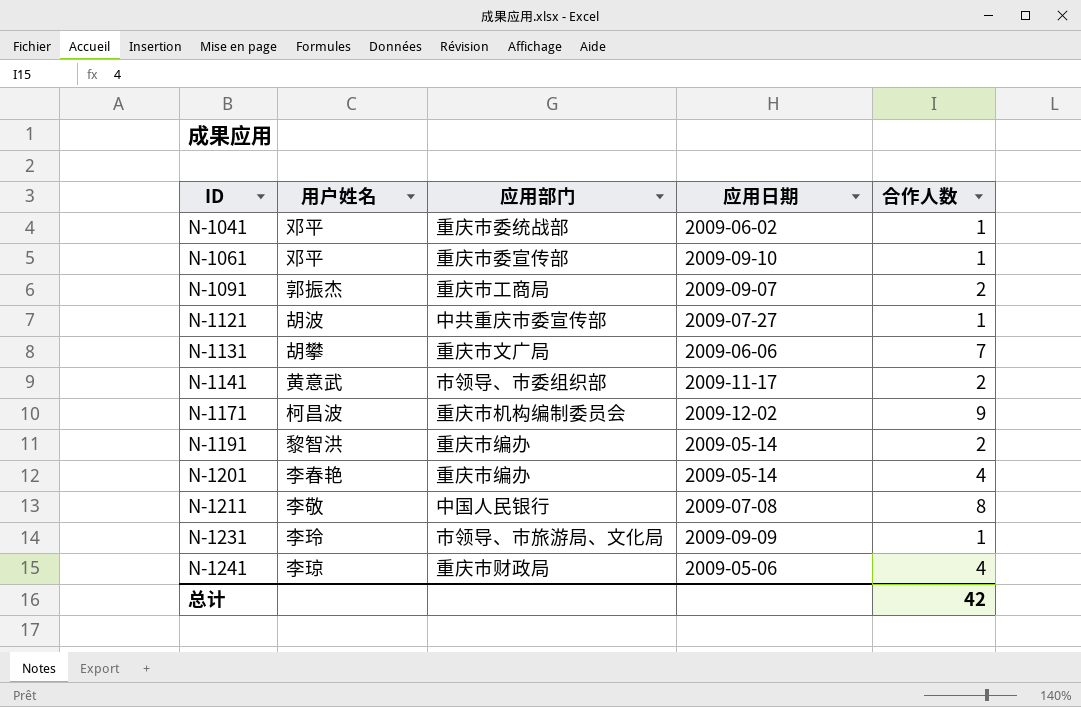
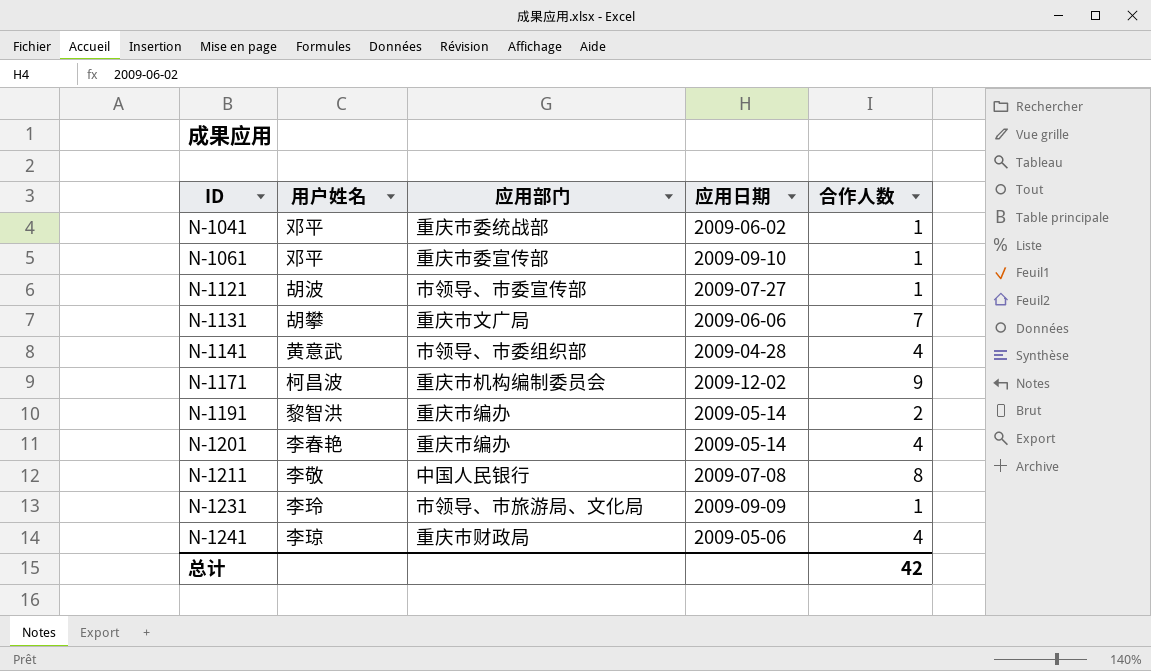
row N-1091: 郭振杰 | 重庆市工商局 | 2009-09-07 | 2 -> none
N-1121 | 应用部门: 中共重庆市委宣传部 -> 市领导、市委宣传部
N-1141 | 应用日期: 2009-11-17 -> 2009-04-28
N-1141 | 合作人数: 2 -> 4

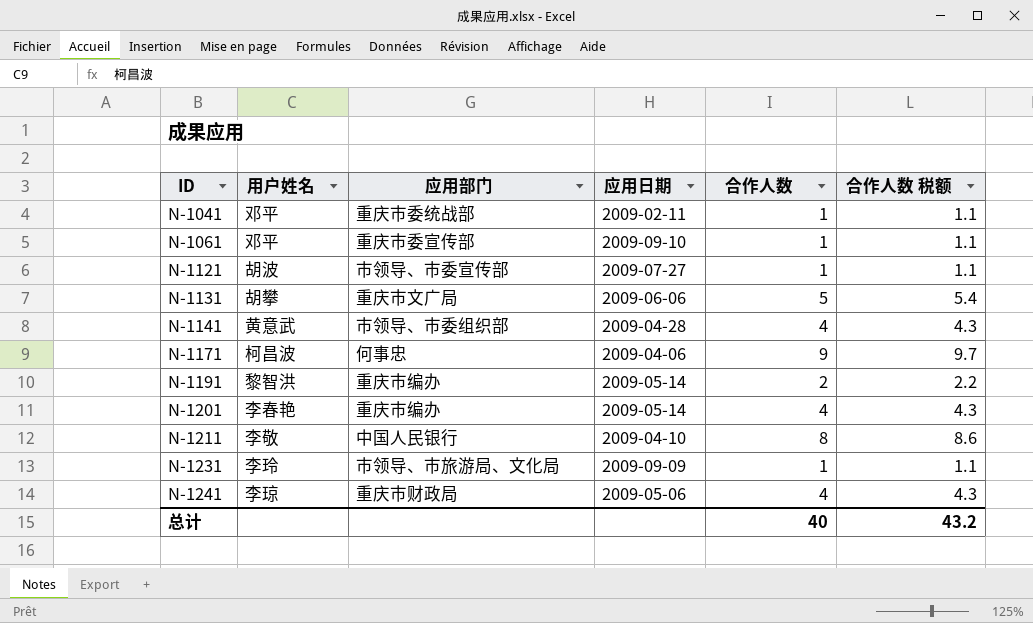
column 合作人数 税额 | formula: none -> [合作人数] * 1.08
N-1041 | 应用日期: 2009-06-02 -> 2009-02-11
N-1131 | 合作人数: 7 -> 5
N-1171 | 应用部门: 重庆市机构编制委员会 -> 何事忠
N-1171 | 应用日期: 2009-12-02 -> 2009-04-06
N-1211 | 应用日期: 2009-07-08 -> 2009-04-10
总计 | 合作人数: 42 -> 40

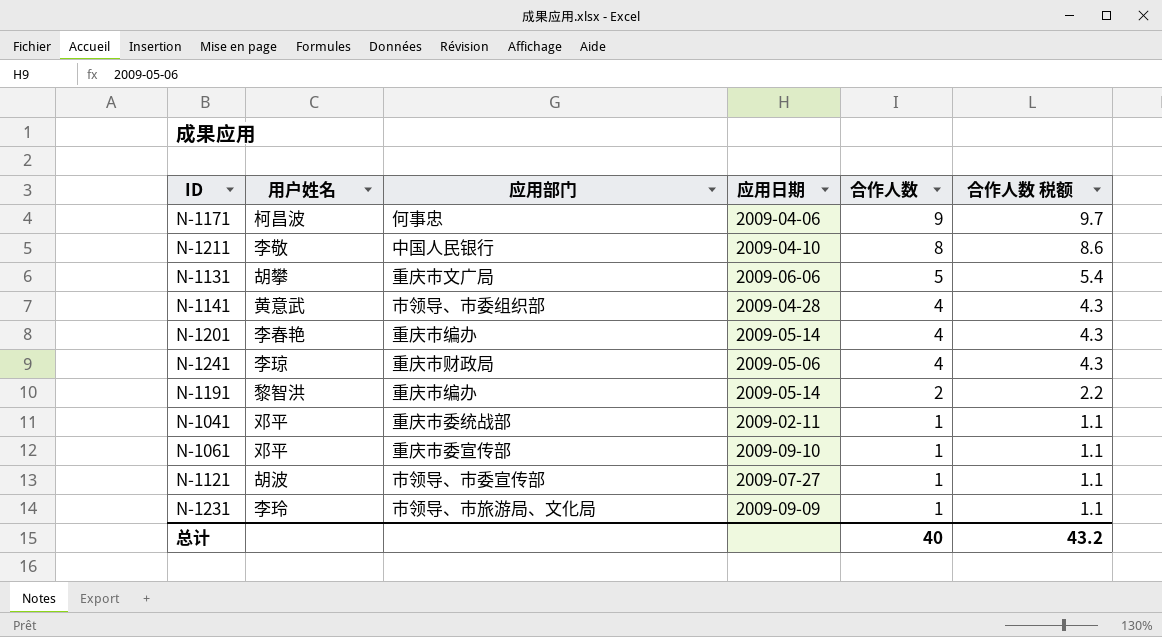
row order: ID ascending -> 合作人数 descending

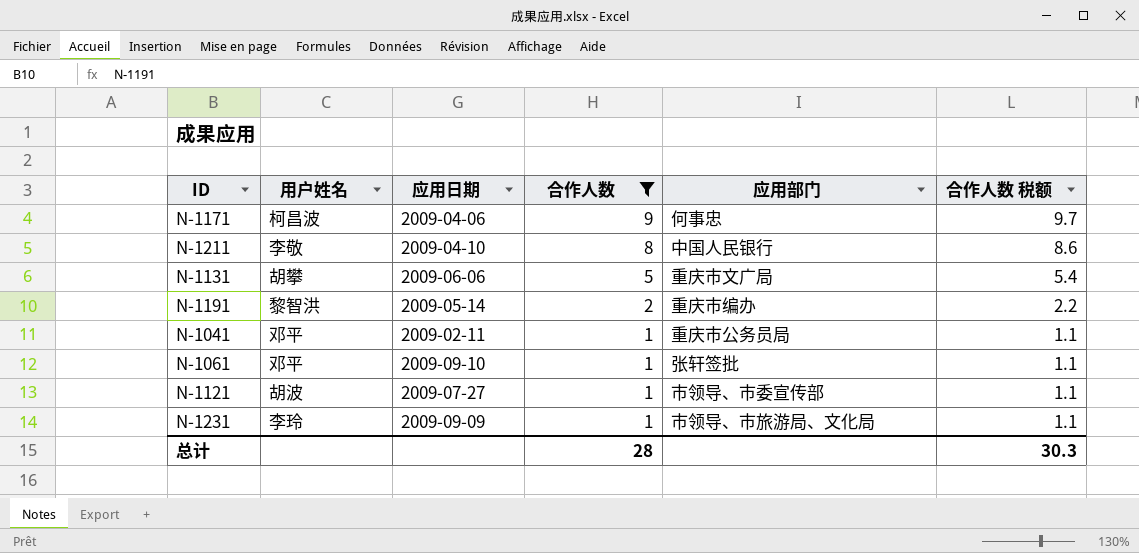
filter: none -> 合作人数 != 4
column 应用部门 | position: 3 -> 5
N-1041 | 应用部门: 重庆市委统战部 -> 重庆市公务员局
N-1061 | 应用部门: 重庆市委宣传部 -> 张轩签批
总计 | 合作人数: 40 -> 28
总计 | 合作人数 税额: 43.2 -> 30.3

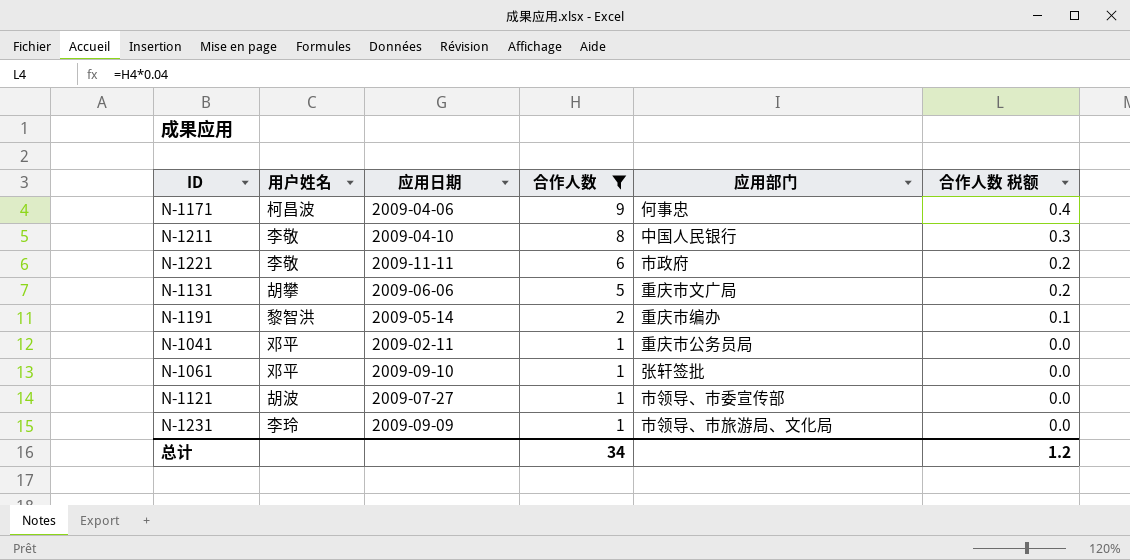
column 合作人数 税额 | formula: [合作人数] * 1.08 -> [合作人数] * 0.04
row N-1221: none -> 李敬 | 2009-11-11 | 6 | 市政府 | 0.2
总计 | 合作人数: 28 -> 34
总计 | 合作人数 税额: 30.3 -> 1.2

